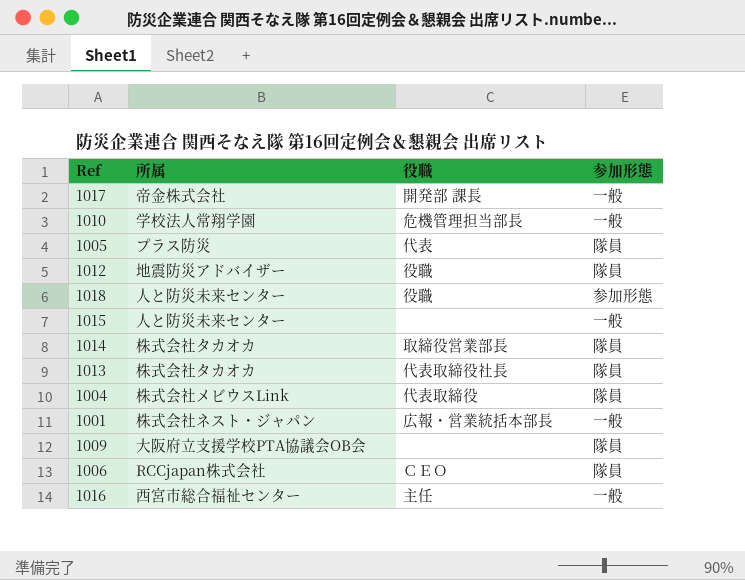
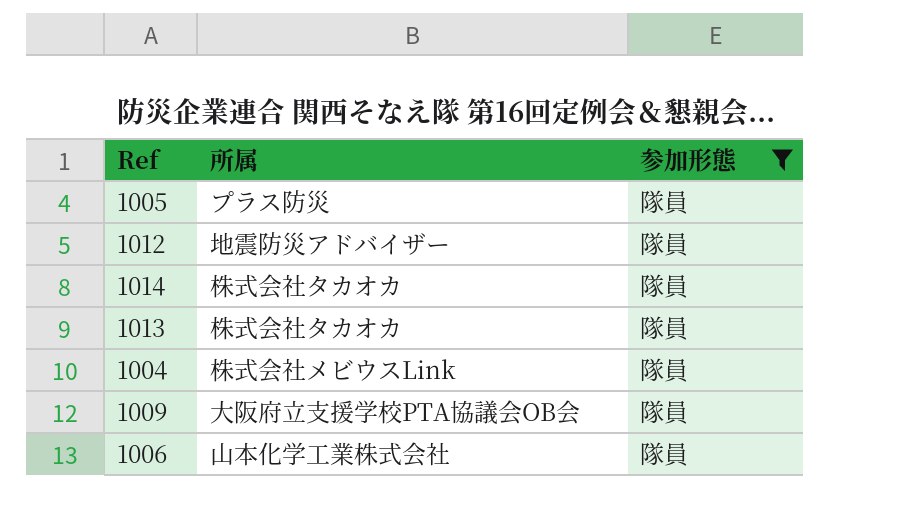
filter: none -> 参加形態 = 隊員
column 役職 | position: 3 -> none
1006 | 所属: RCCjapan株式会社 -> 山本化学工業株式会社

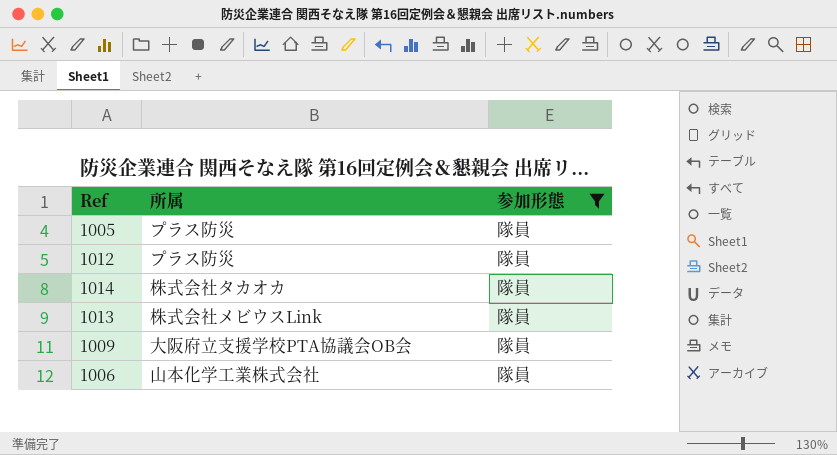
row 1004: 株式会社メビウスLink | 隊員 -> none
1012 | 所属: 地震防災アドバイザー -> プラス防災
1013 | 所属: 株式会社タカオカ -> 株式会社メビウスLink

